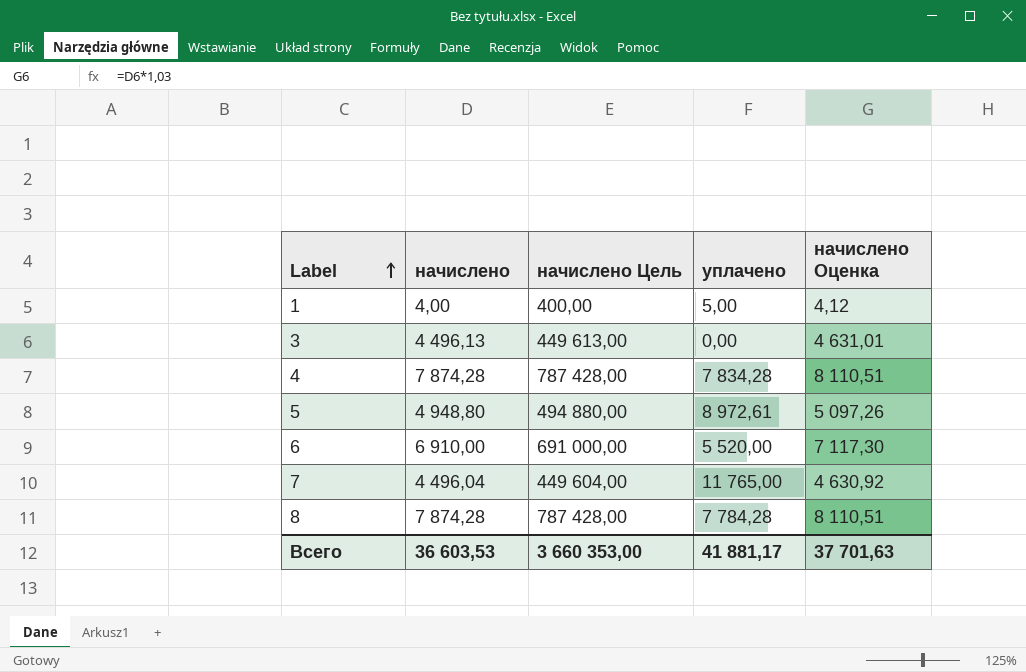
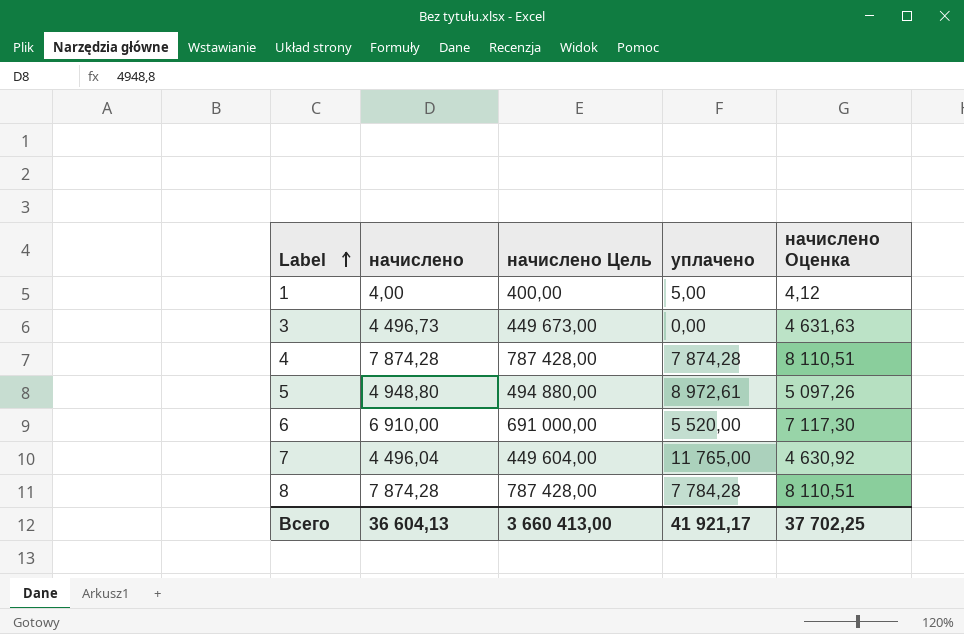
3 | начислено: 4 496,13 -> 4 496,73
3 | начислено Цель: 449 613,00 -> 449 673,00
3 | начислено Оценка: 4 631,01 -> 4 631,63
4 | уплачено: 7 834,28 -> 7 874,28
Всего | начислено: 36 603,53 -> 36 604,13
Всего | начислено Цель: 3 660 353,00 -> 3 660 413,00
Всего | уплачено: 41 881,17 -> 41 921,17
Всего | начислено Оценка: 37 701,63 -> 37 702,25

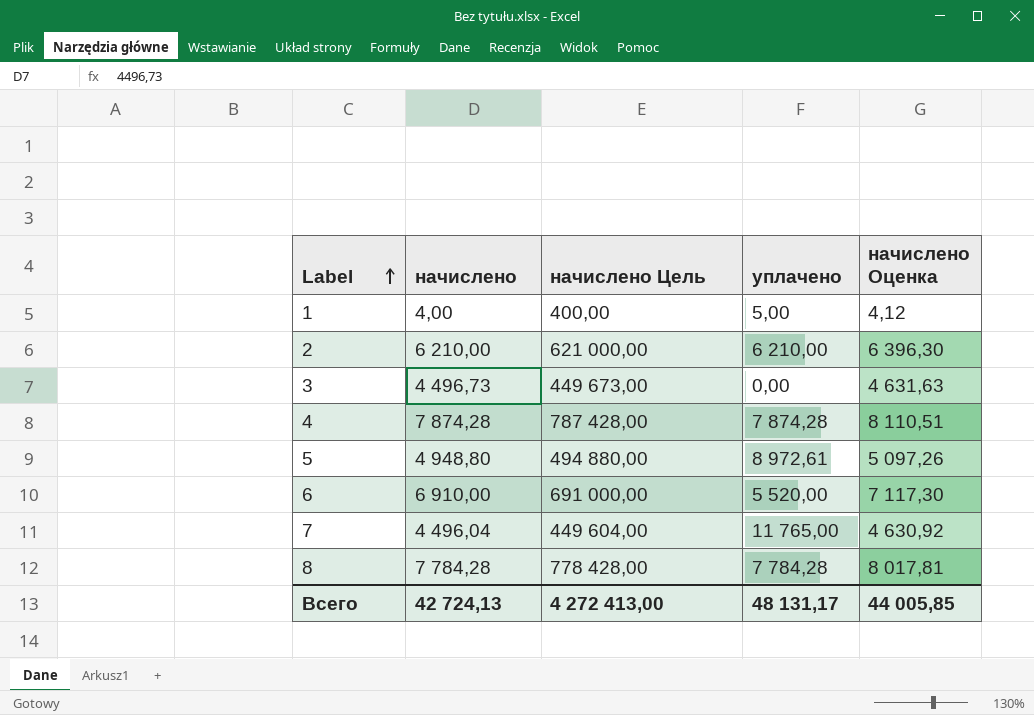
row 2: none -> 6 210,00 | 621 000,00 | 6 210,00 | 6 396,30
8 | начислено: 7 874,28 -> 7 784,28
8 | начислено Цель: 787 428,00 -> 778 428,00
8 | начислено Оценка: 8 110,51 -> 8 017,81
Всего | начислено: 36 604,13 -> 42 724,13
Всего | начислено Цель: 3 660 413,00 -> 4 272 413,00
Всего | уплачено: 41 921,17 -> 48 131,17
Всего | начислено Оценка: 37 702,25 -> 44 005,85

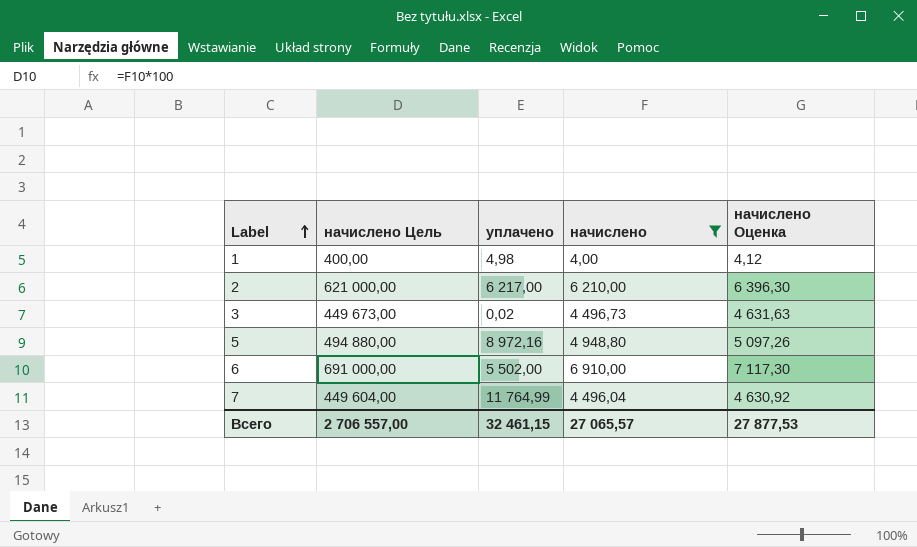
filter: none -> начислено <= 6 910,00
column начислено | position: 2 -> 4
1 | уплачено: 5,00 -> 4,98
2 | уплачено: 6 210,00 -> 6 217,00
3 | уплачено: 0,00 -> 0,02
5 | уплачено: 8 972,61 -> 8 972,16
6 | уплачено: 5 520,00 -> 5 502,00
7 | уплачено: 11 765,00 -> 11 764,99
Всего | начислено Цель: 4 272 413,00 -> 2 706 557,00
Всего | уплачено: 48 131,17 -> 32 461,15
Всего | начислено: 42 724,13 -> 27 065,57
Всего | начислено Оценка: 44 005,85 -> 27 877,53

